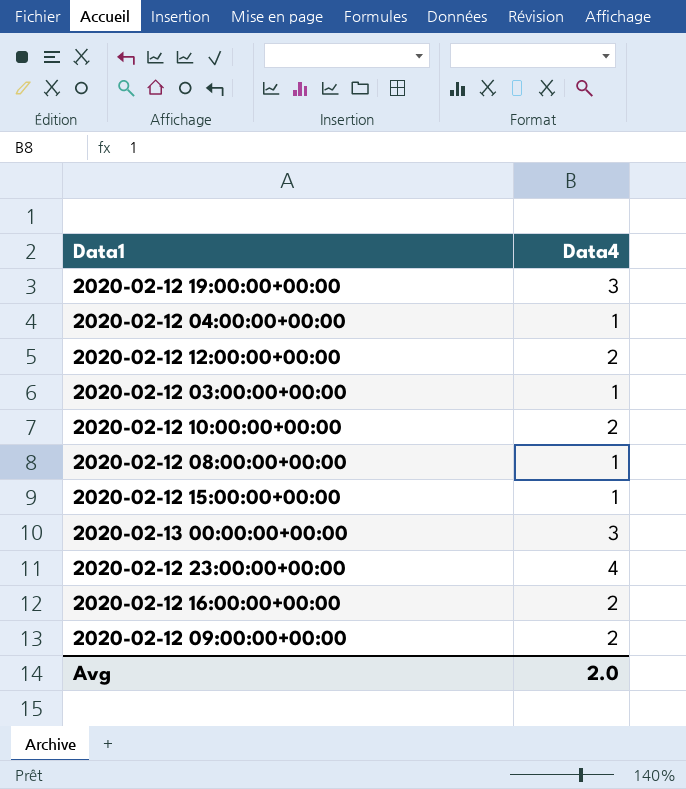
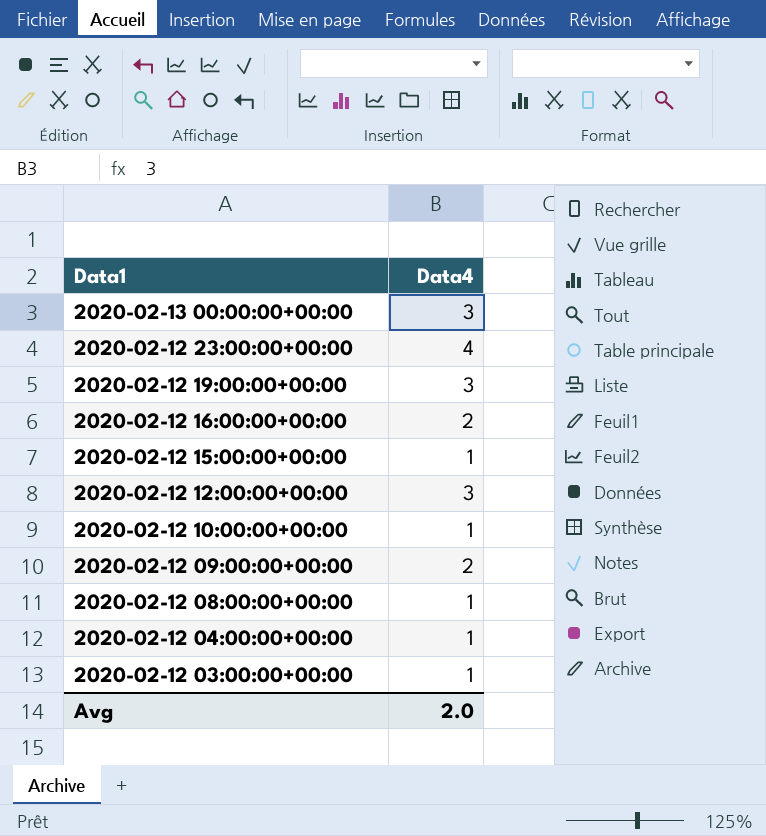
row order: none -> Data1 descending
2020-02-12 12:00:00+00:00 | Data4: 2 -> 3
2020-02-12 10:00:00+00:00 | Data4: 2 -> 1

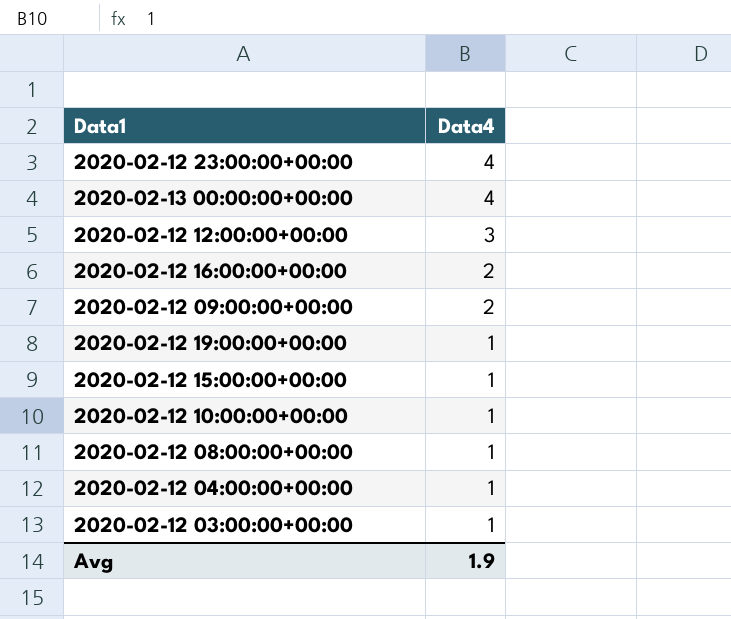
row order: Data1 descending -> Data4 descending
2020-02-13 00:00:00+00:00 | Data4: 3 -> 4
2020-02-12 19:00:00+00:00 | Data4: 3 -> 1
Avg | Data4: 2.0 -> 1.9

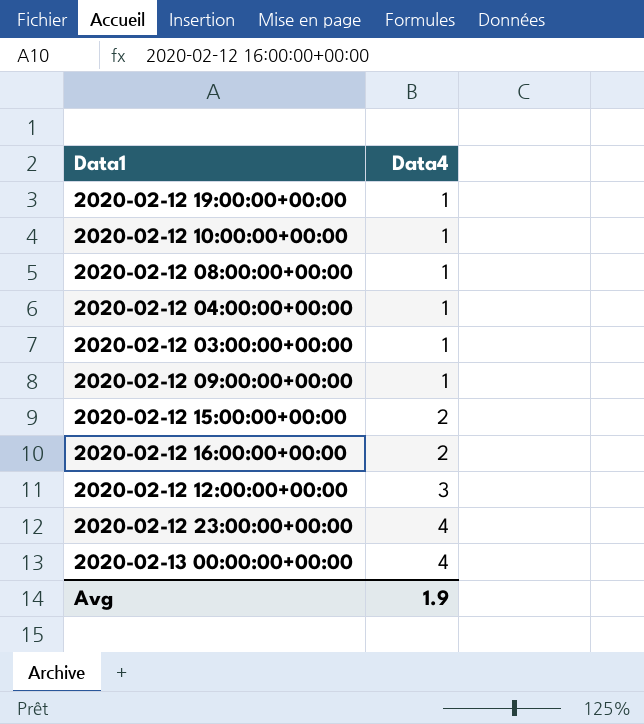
row order: Data4 descending -> Data4 ascending
2020-02-12 09:00:00+00:00 | Data4: 2 -> 1
2020-02-12 15:00:00+00:00 | Data4: 1 -> 2

